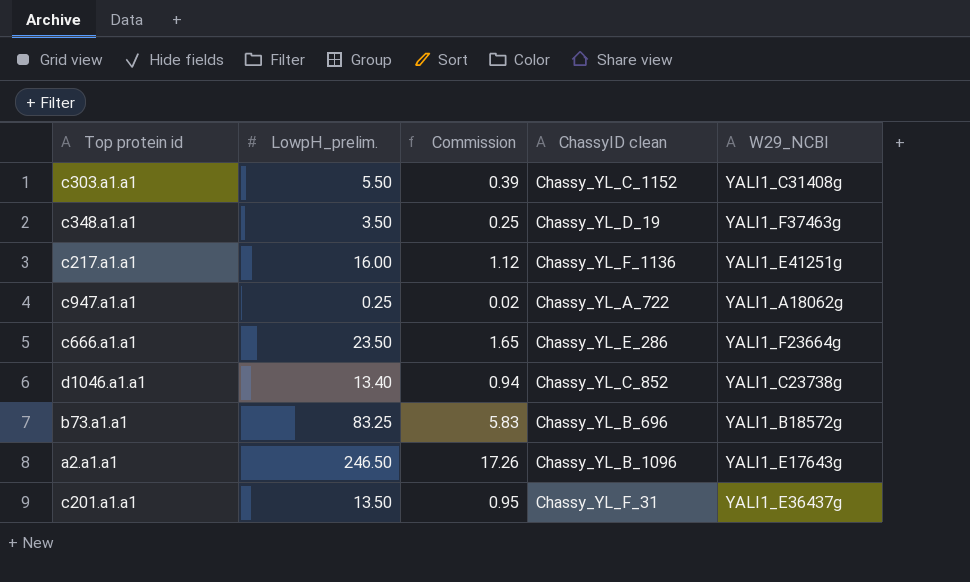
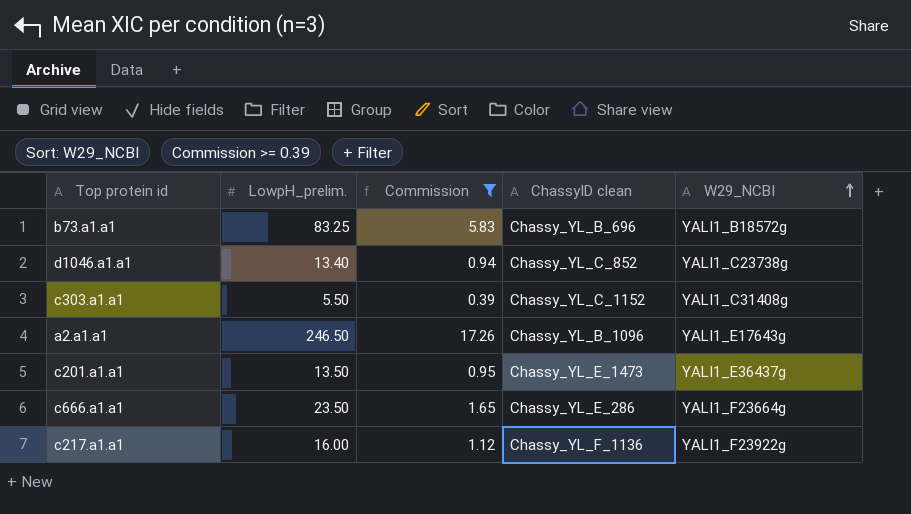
filter: none -> Commission >= 0.39
row order: none -> W29_NCBI ascending
c201.a1.a1 | ChassyID clean: Chassy_YL_F_31 -> Chassy_YL_E_1473
c217.a1.a1 | W29_NCBI: YALI1_E41251g -> YALI1_F23922g

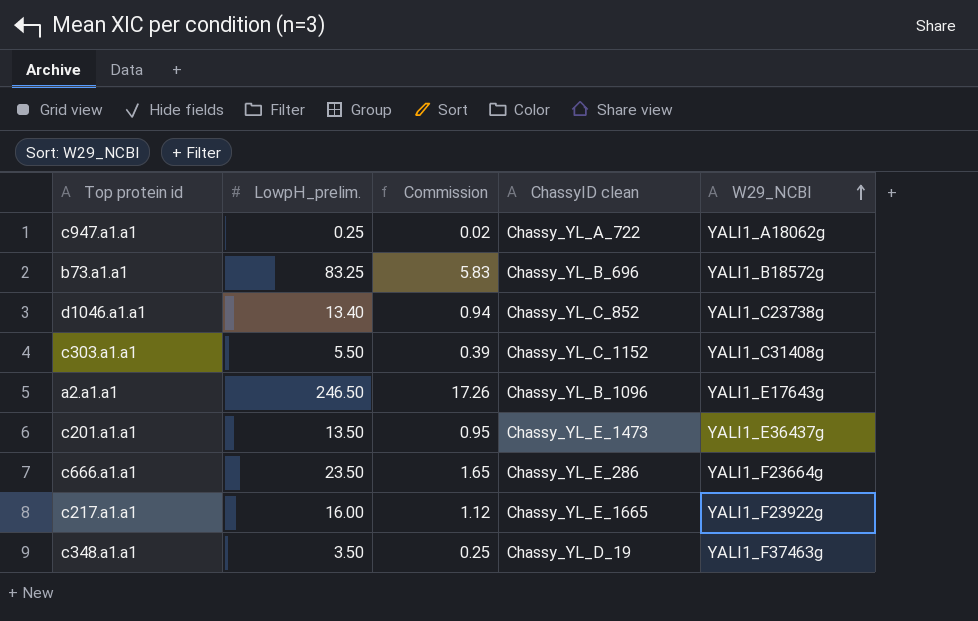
filter: Commission >= 0.39 -> none
c217.a1.a1 | ChassyID clean: Chassy_YL_F_1136 -> Chassy_YL_E_1665

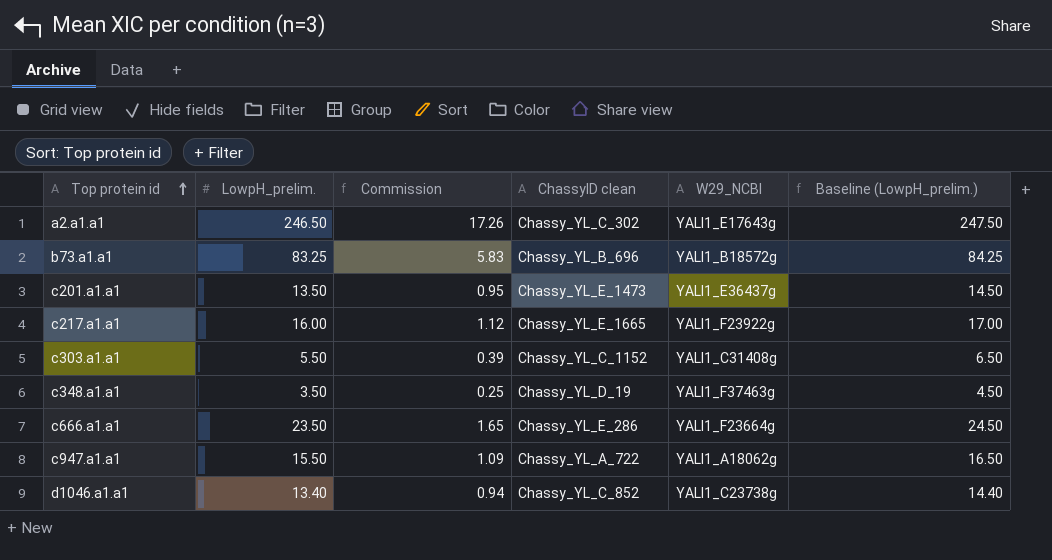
row order: W29_NCBI ascending -> Top protein id ascending
column Baseline (LowpH_prelim.) | formula: none -> [LowpH_prelim.] + 1
a2.a1.a1 | ChassyID clean: Chassy_YL_B_1096 -> Chassy_YL_C_302
c947.a1.a1 | LowpH_prelim.: 0.25 -> 15.50
c947.a1.a1 | Commission: 0.02 -> 1.09

